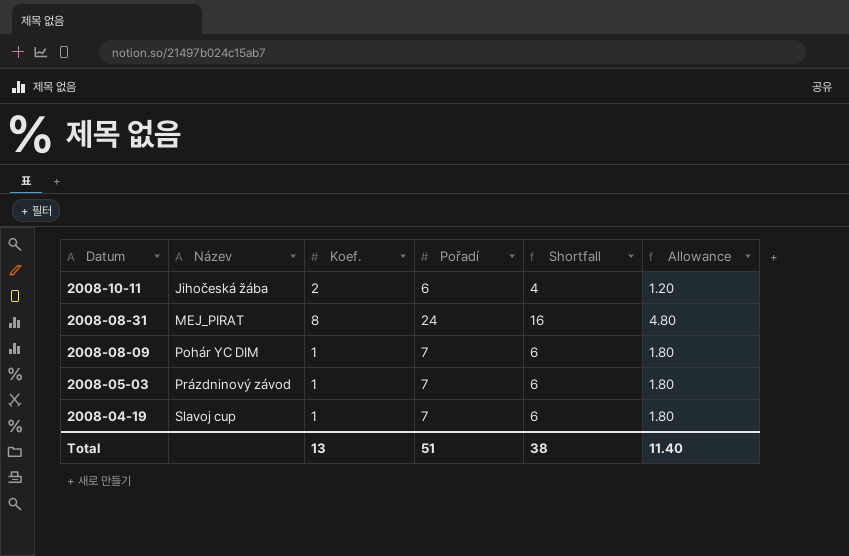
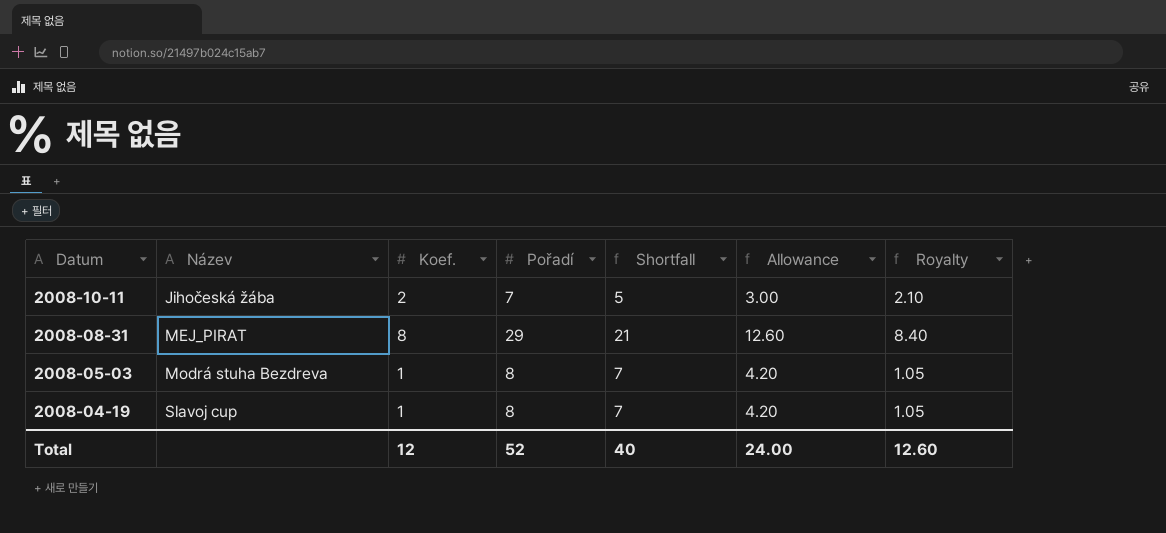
column Allowance | formula: [Shortfall] * 0.3 -> [Shortfall] * 0.6
column Royalty | formula: none -> [Koef.] * 1.05
row 2008-08-09: Pohár YC DIM | 1 | 7 | 6 | 1.80 -> none
2008-10-11 | Pořadí: 6 -> 7
2008-10-11 | Shortfall: 4 -> 5
2008-08-31 | Pořadí: 24 -> 29
2008-08-31 | Shortfall: 16 -> 21
2008-05-03 | Název: Prázdninový závod -> Modrá stuha Bezdreva
2008-05-03 | Pořadí: 7 -> 8
2008-05-03 | Shortfall: 6 -> 7
2008-04-19 | Pořadí: 7 -> 8
2008-04-19 | Shortfall: 6 -> 7
Total | Koef.: 13 -> 12
Total | Pořadí: 51 -> 52
Total | Shortfall: 38 -> 40
Total | Allowance: 11.40 -> 24.00

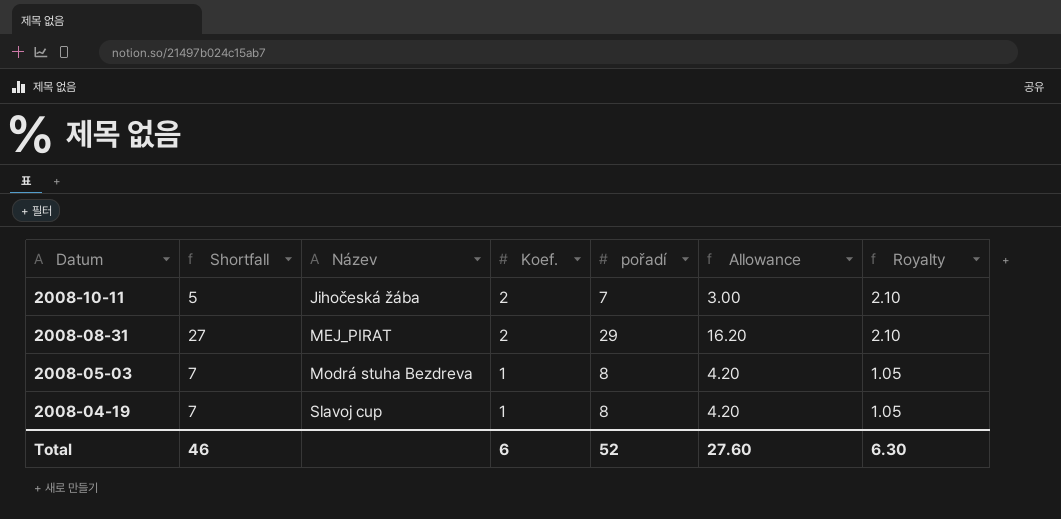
column Shortfall | position: 5 -> 2
column name: Pořadí -> pořadí
2008-08-31 | Shortfall: 21 -> 27
2008-08-31 | Koef.: 8 -> 2
2008-08-31 | Allowance: 12.60 -> 16.20
2008-08-31 | Royalty: 8.40 -> 2.10
Total | Shortfall: 40 -> 46
Total | Koef.: 12 -> 6
Total | Allowance: 24.00 -> 27.60
Total | Royalty: 12.60 -> 6.30

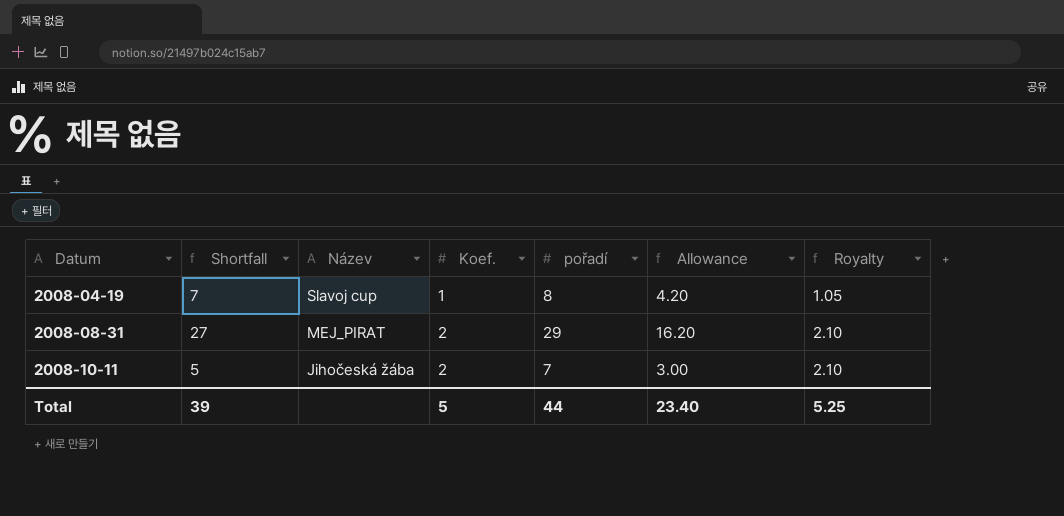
row order: Datum descending -> Datum ascending
row 2008-05-03: 7 | Modrá stuha Bezdreva | 1 | 8 | 4.20 | 1.05 -> none
Total | Shortfall: 46 -> 39
Total | Koef.: 6 -> 5
Total | pořadí: 52 -> 44
Total | Allowance: 27.60 -> 23.40
Total | Royalty: 6.30 -> 5.25

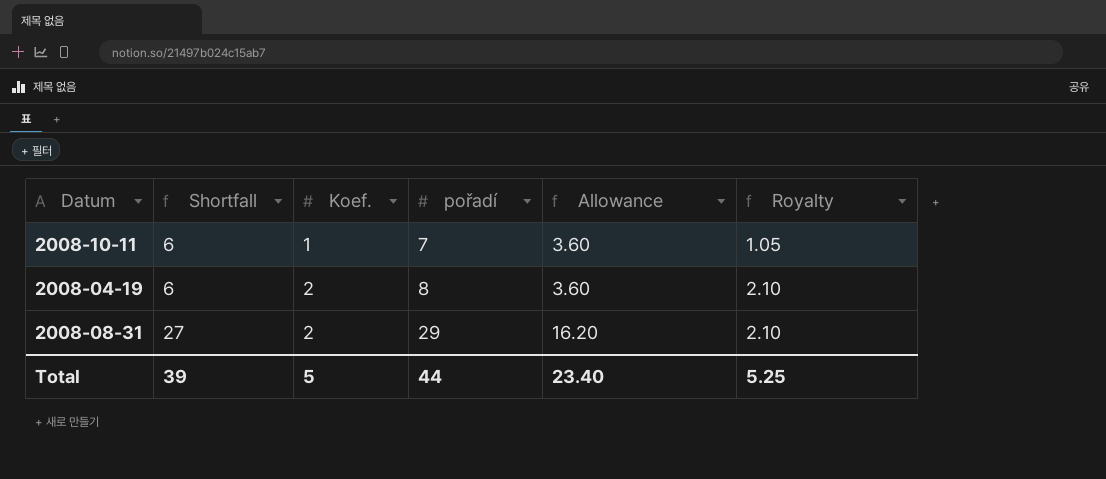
row order: Datum ascending -> Shortfall ascending
column Název | position: 3 -> none
2008-10-11 | Shortfall: 5 -> 6
2008-10-11 | Koef.: 2 -> 1
2008-10-11 | Allowance: 3.00 -> 3.60
2008-10-11 | Royalty: 2.10 -> 1.05
2008-04-19 | Shortfall: 7 -> 6
2008-04-19 | Koef.: 1 -> 2
2008-04-19 | Allowance: 4.20 -> 3.60
2008-04-19 | Royalty: 1.05 -> 2.10

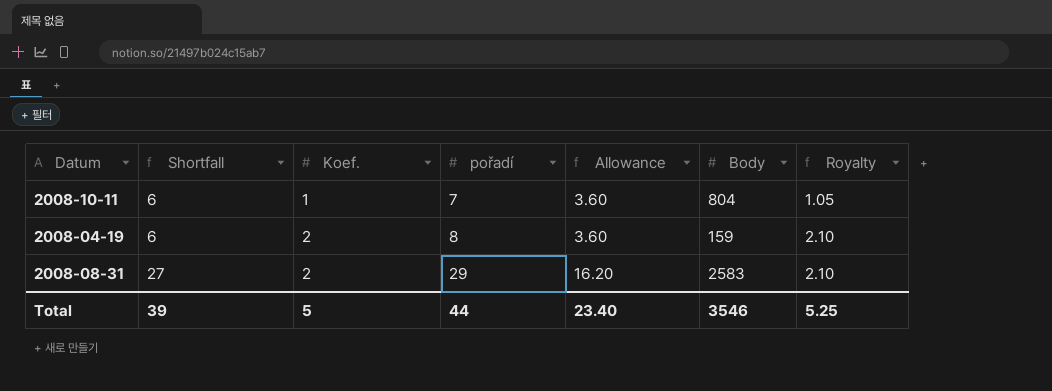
column Body | position: none -> 6

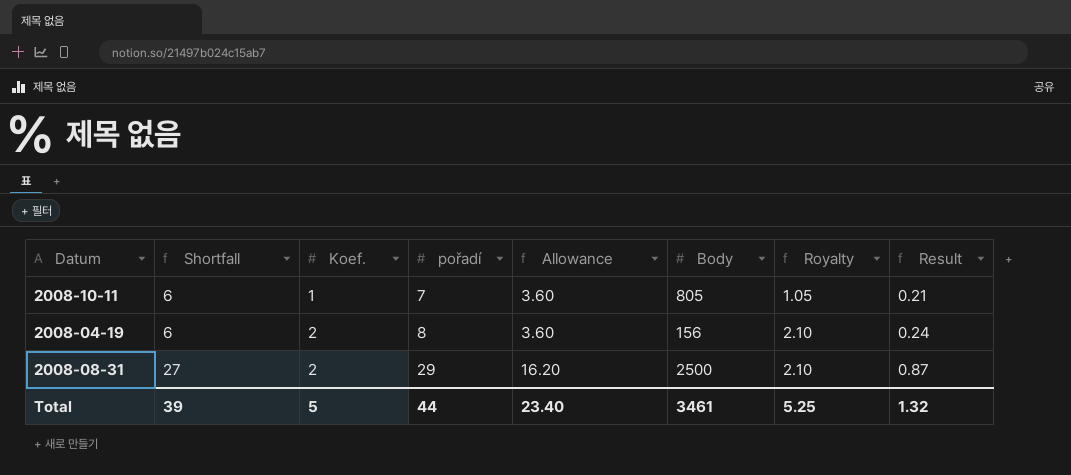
column Result | formula: none -> [pořadí] * 0.03
2008-10-11 | Body: 804 -> 805
2008-04-19 | Body: 159 -> 156
2008-08-31 | Body: 2583 -> 2500
Total | Body: 3546 -> 3461

